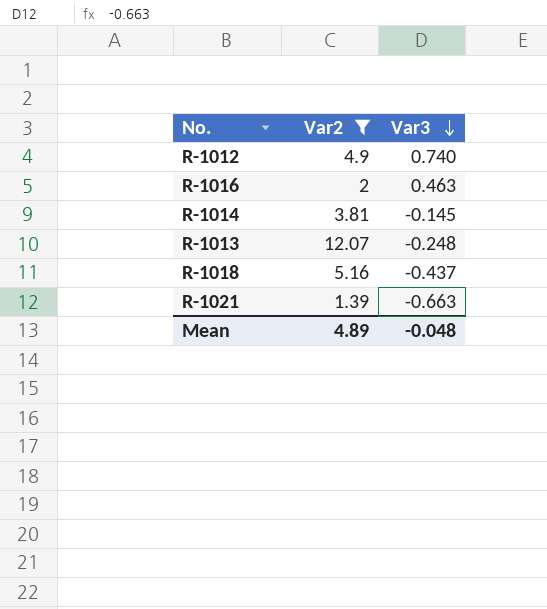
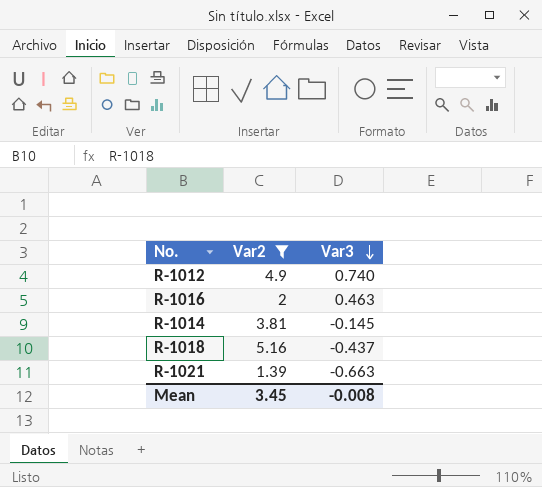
row R-1013: 12.07 | -0.248 -> none
Mean | Var2: 4.89 -> 3.45
Mean | Var3: -0.048 -> -0.008

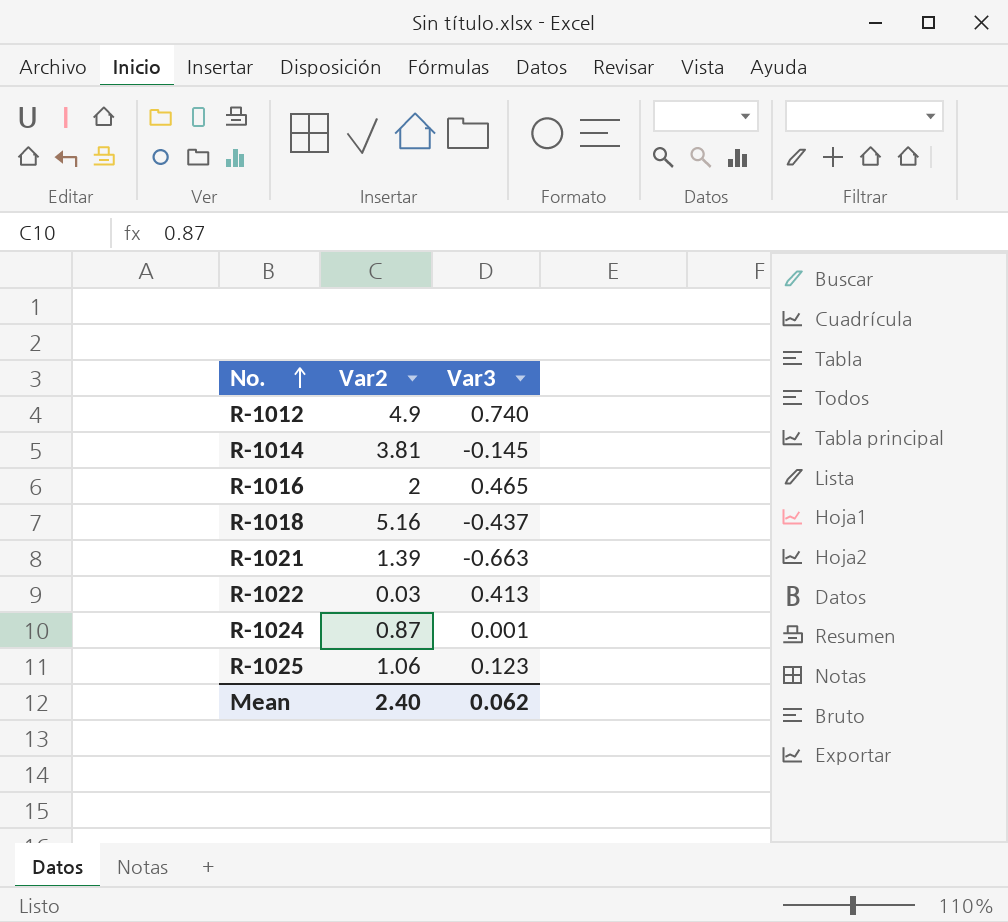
filter: Var2 >= 1.39 -> none
row order: Var3 descending -> No. ascending
R-1016 | Var3: 0.463 -> 0.465
Mean | Var2: 3.45 -> 2.40
Mean | Var3: -0.008 -> 0.062

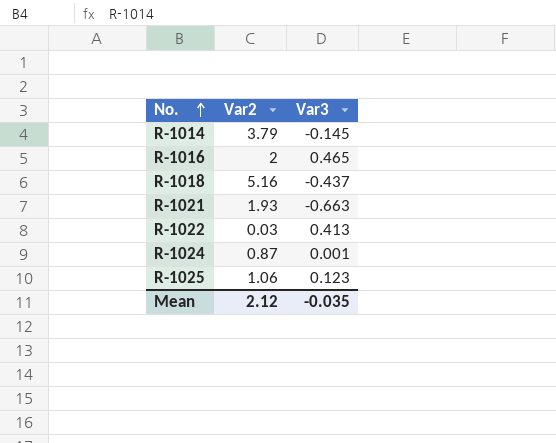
row R-1012: 4.9 | 0.740 -> none
R-1014 | Var2: 3.81 -> 3.79
R-1021 | Var2: 1.39 -> 1.93
Mean | Var2: 2.40 -> 2.12
Mean | Var3: 0.062 -> -0.035

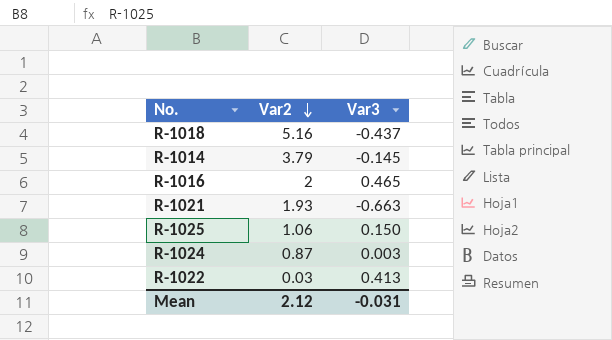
row order: No. ascending -> Var2 descending
R-1025 | Var3: 0.123 -> 0.150
R-1024 | Var3: 0.001 -> 0.003
Mean | Var3: -0.035 -> -0.031

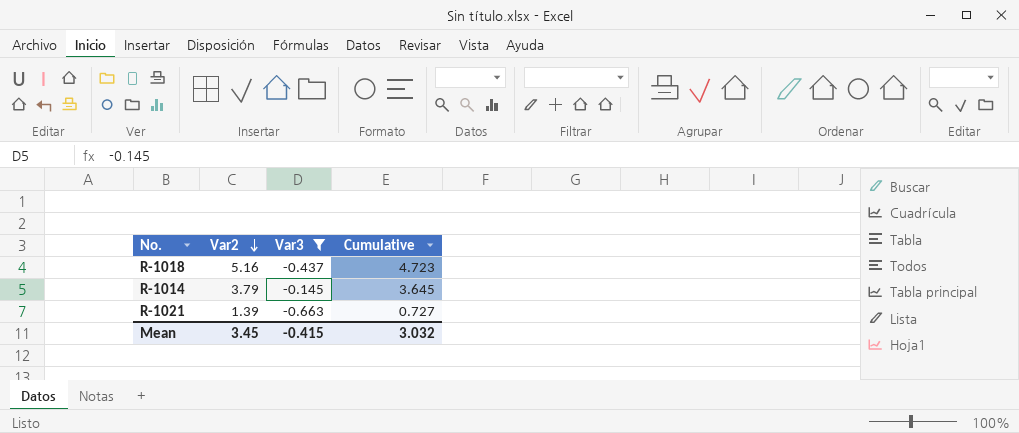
filter: none -> Var3 <= -0.145
column Cumulative | formula: none -> [Var2] + [Var3]
R-1021 | Var2: 1.93 -> 1.39
Mean | Var2: 2.12 -> 3.45
Mean | Var3: -0.031 -> -0.415

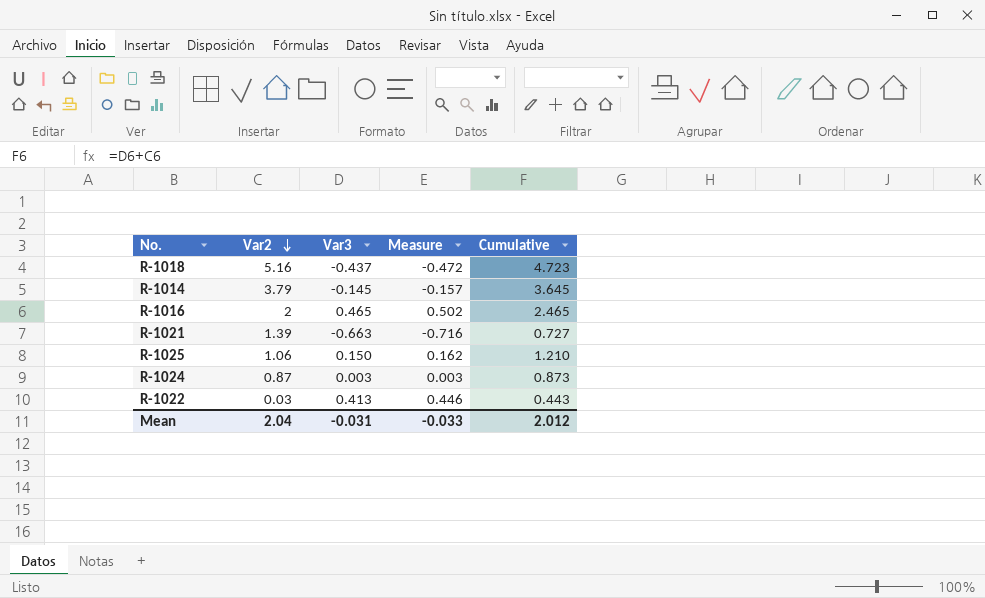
filter: Var3 <= -0.145 -> none
column Measure | formula: none -> [Var3] * 1.08
Mean | Var2: 3.45 -> 2.04
Mean | Var3: -0.415 -> -0.031
Mean | Cumulative: 3.032 -> 2.012

